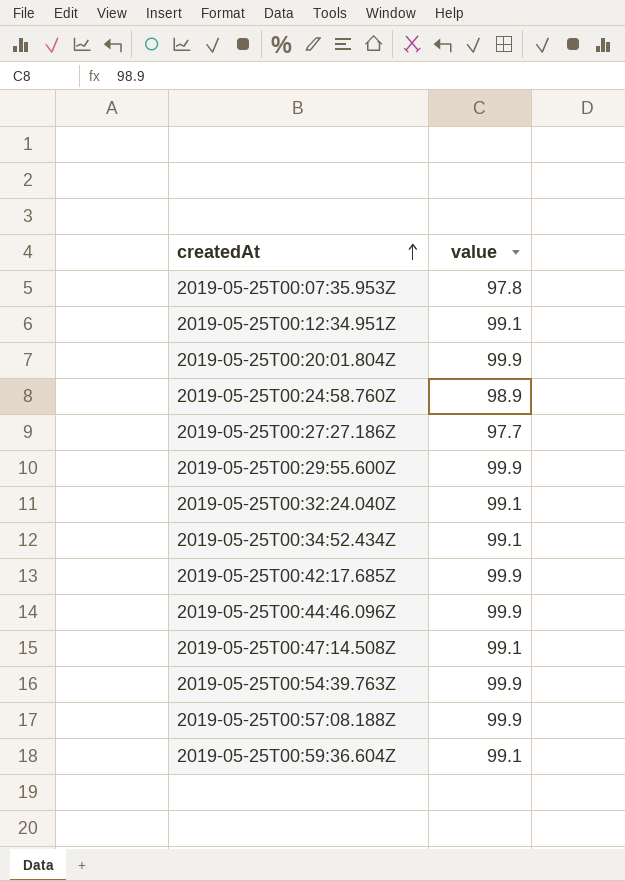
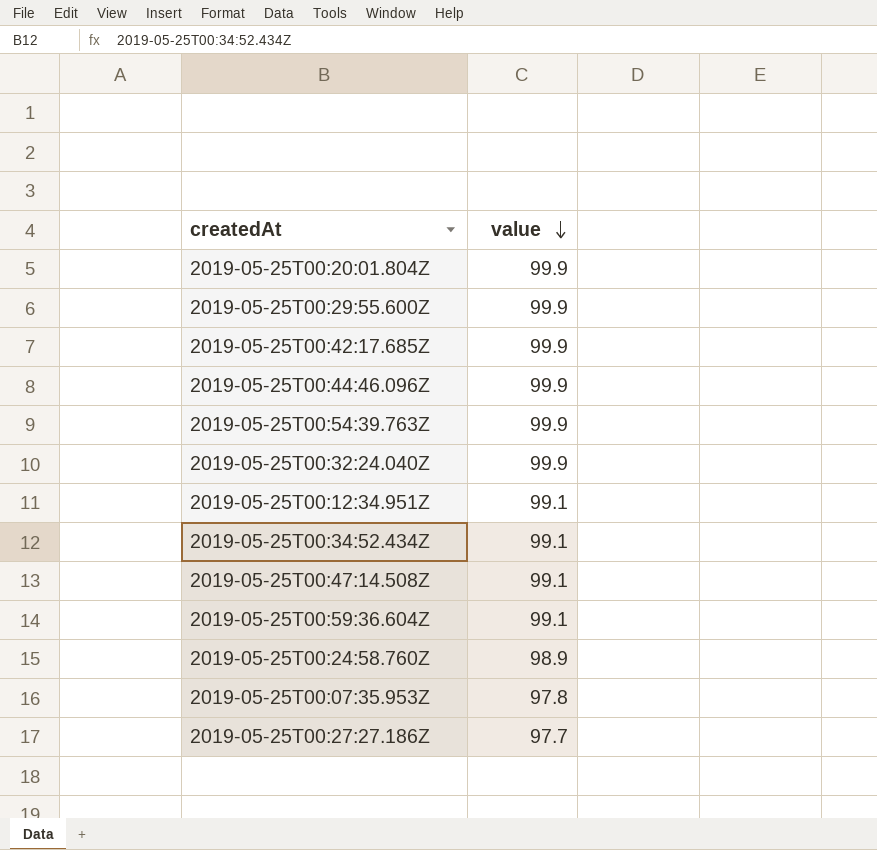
row order: createdAt ascending -> value descending
row 2019-05-25T00:57:08.188Z: 99.9 -> none
2019-05-25T00:32:24.040Z | value: 99.1 -> 99.9

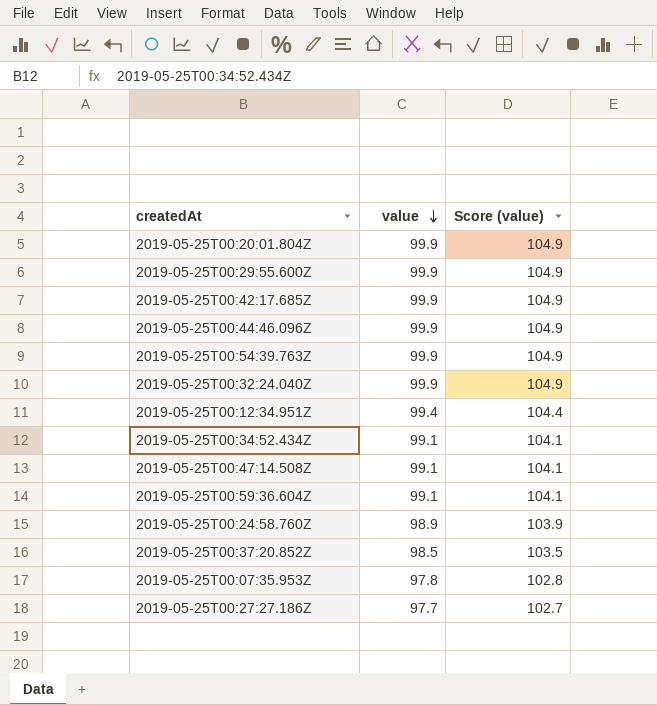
column Score (value) | formula: none -> [value] + 5
2019-05-25T00:12:34.951Z | value: 99.1 -> 99.4
row 2019-05-25T00:37:20.852Z: none -> 98.5 | 103.5

